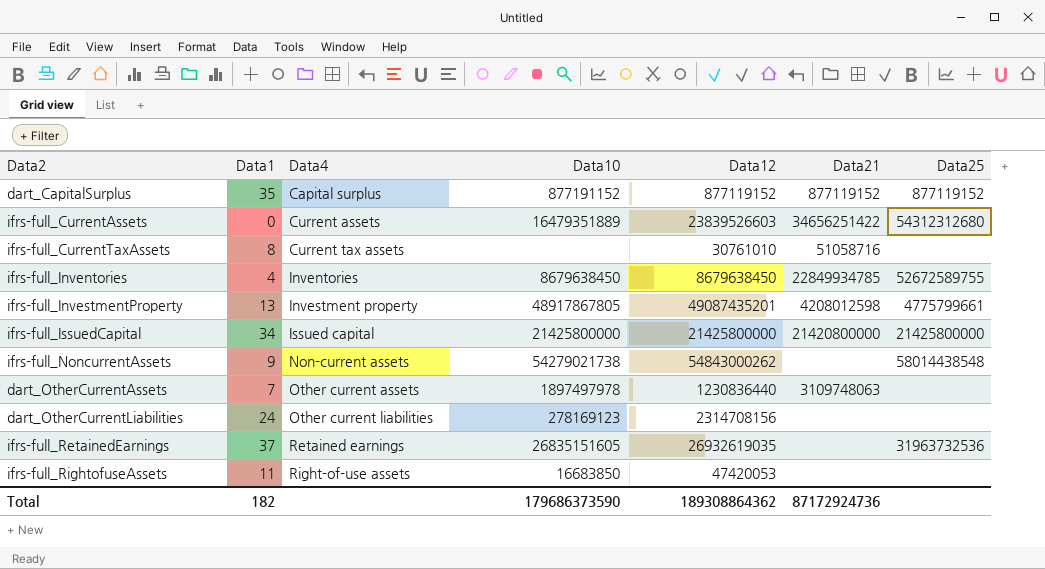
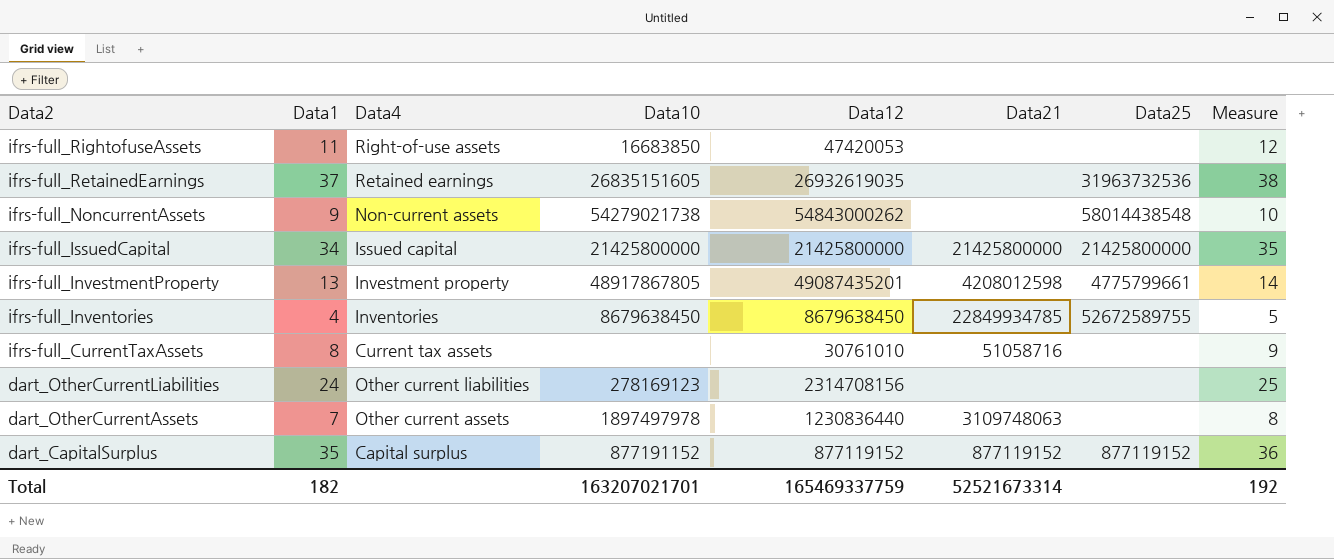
row order: Data4 ascending -> Data2 descending
column Measure | formula: none -> [Data1] + 1
row ifrs-full_CurrentAssets: 0 | Current assets | 16479351889 | 23839526603 | 34656251422 | 54312312680 -> none
ifrs-full_IssuedCapital | Data21: 21420800000 -> 21425800000
Total | Data10: 179686373590 -> 163207021701
Total | Data12: 189308864362 -> 165469337759
Total | Data21: 87172924736 -> 52521673314

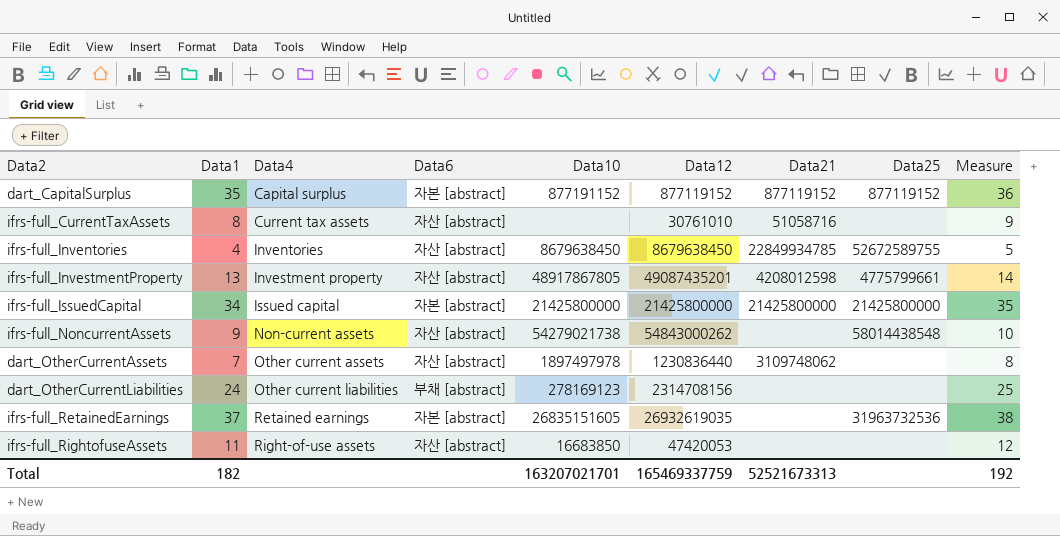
row order: Data2 descending -> Data4 ascending
column Data6 | position: none -> 4
dart_OtherCurrentAssets | Data21: 3109748063 -> 3109748062
Total | Data21: 52521673314 -> 52521673313

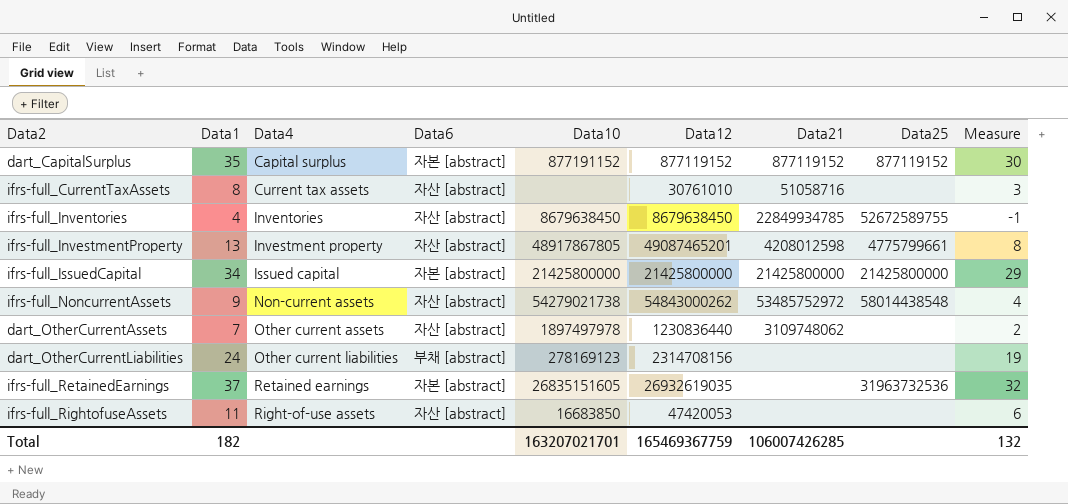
column Measure | formula: [Data1] + 1 -> [Data1] - 5
ifrs-full_InvestmentProperty | Data12: 49087435201 -> 49087465201
ifrs-full_NoncurrentAssets | Data21: none -> 53485752972
Total | Data12: 165469337759 -> 165469367759
Total | Data21: 52521673313 -> 106007426285
Total | Measure: 192 -> 132

